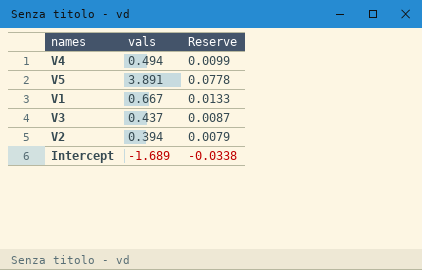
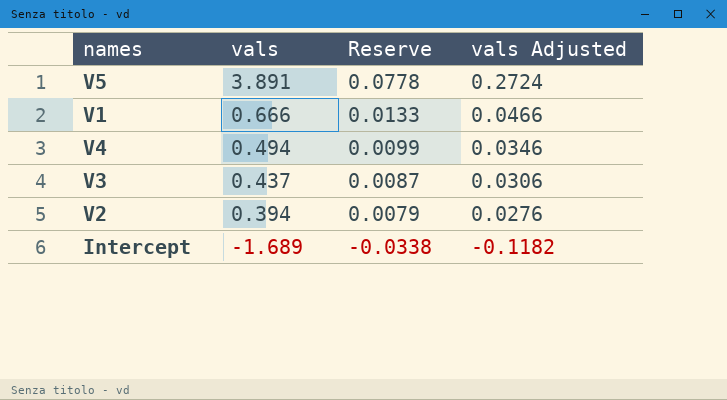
row order: none -> vals descending
column vals Adjusted | formula: none -> [vals] * 0.07
V1 | vals: 0.667 -> 0.666

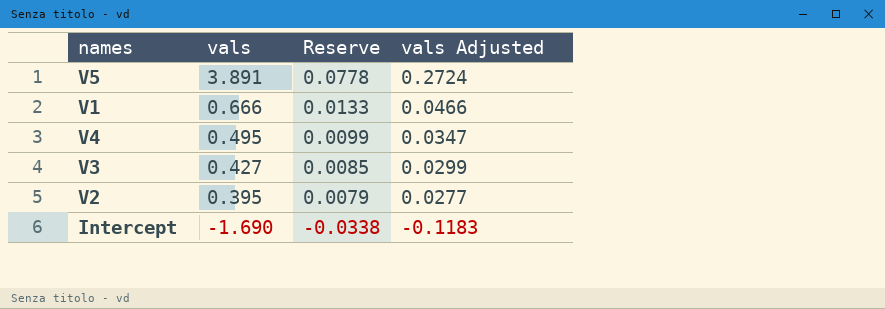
V4 | vals: 0.494 -> 0.495
V4 | vals Adjusted: 0.0346 -> 0.0347
V3 | vals: 0.437 -> 0.427
V3 | Reserve: 0.0087 -> 0.0085
V3 | vals Adjusted: 0.0306 -> 0.0299
V2 | vals: 0.394 -> 0.395
V2 | vals Adjusted: 0.0276 -> 0.0277
Intercept | vals: -1.689 -> -1.690
Intercept | vals Adjusted: -0.1182 -> -0.1183

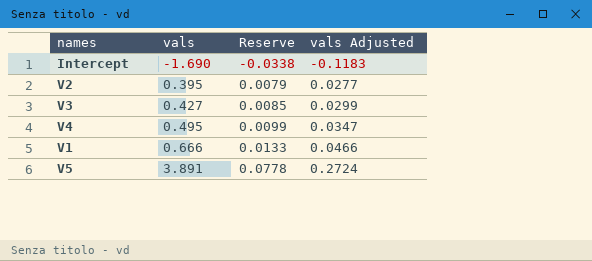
row order: vals descending -> vals ascending

